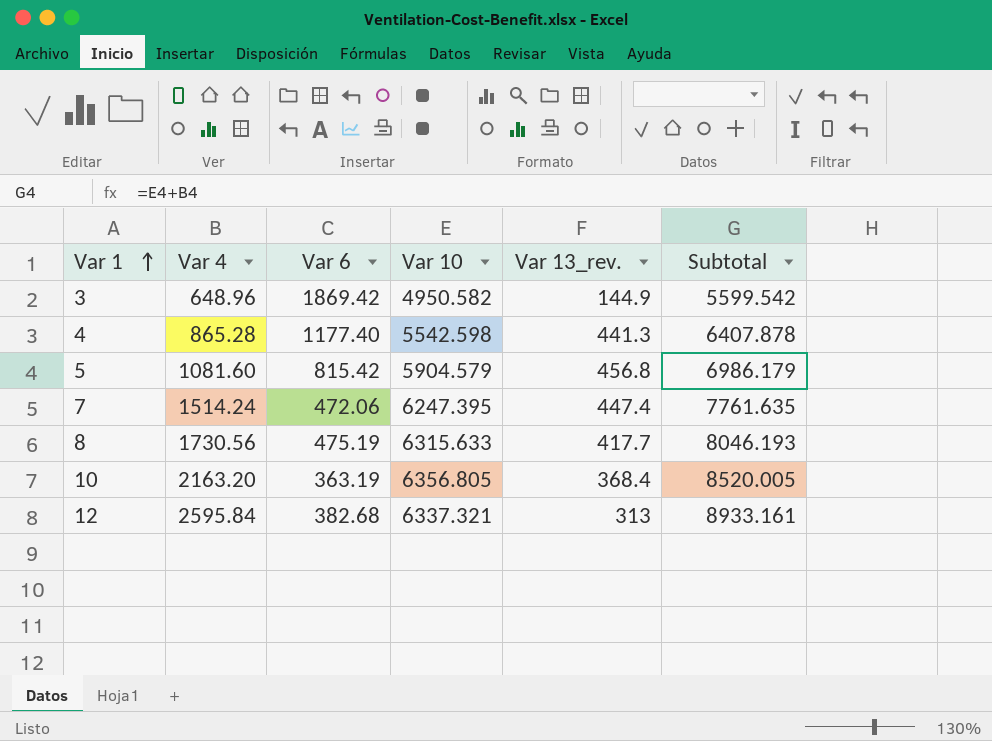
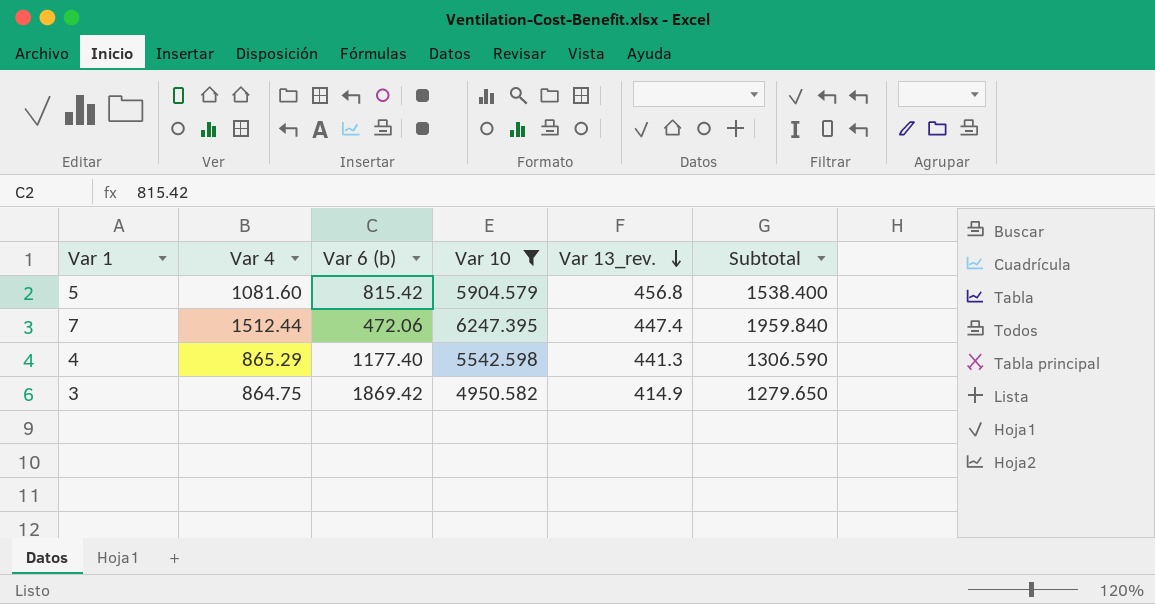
filter: none -> Var 10 <= 6247.395
row order: Var 1 ascending -> Var 13_rev. descending
column name: Var 6 -> Var 6 (b)
column Subtotal | formula: [Var 4] + [Var 10] -> [Var 4] + [Var 13_rev.]
7 | Var 4: 1514.24 -> 1512.44
4 | Var 4: 865.28 -> 865.29
3 | Var 4: 648.96 -> 864.75
3 | Var 13_rev.: 144.9 -> 414.9

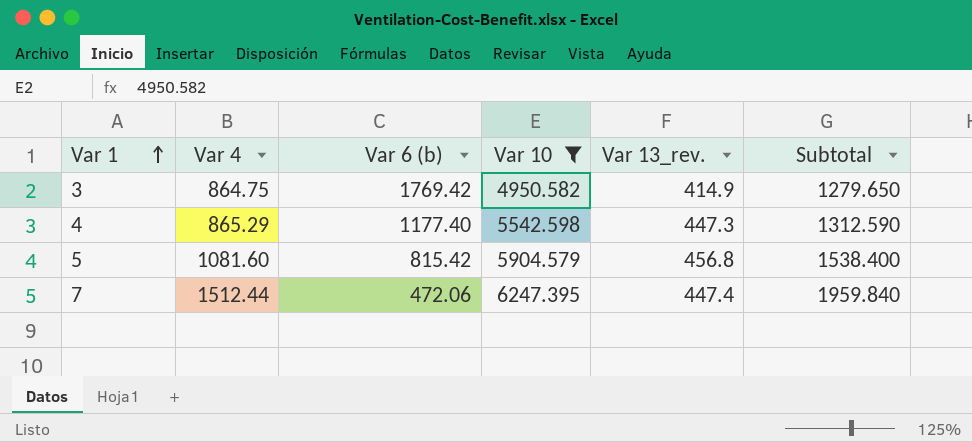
row order: Var 13_rev. descending -> Var 1 ascending
3 | Var 6 (b): 1869.42 -> 1769.42
4 | Var 13_rev.: 441.3 -> 447.3
4 | Subtotal: 1306.590 -> 1312.590

